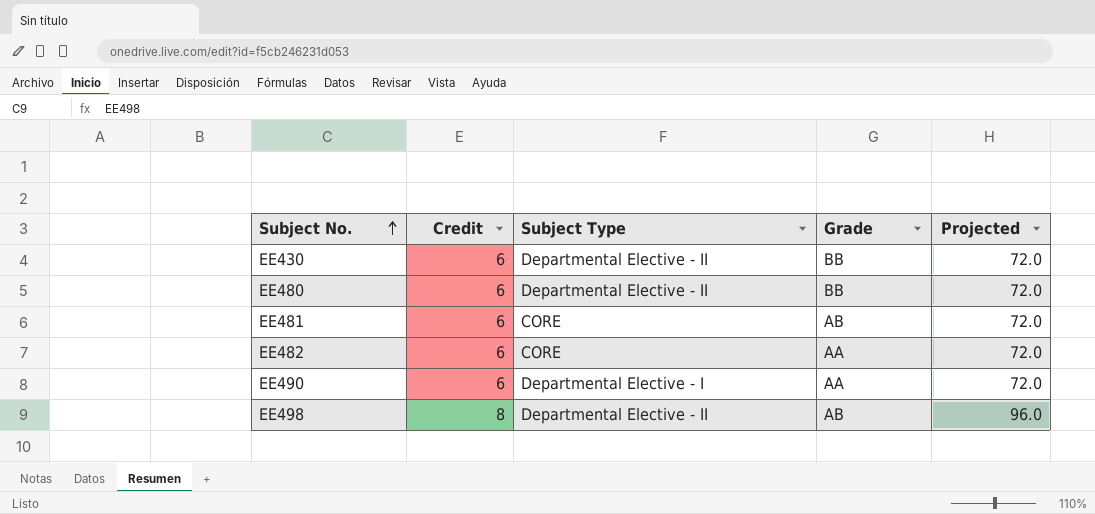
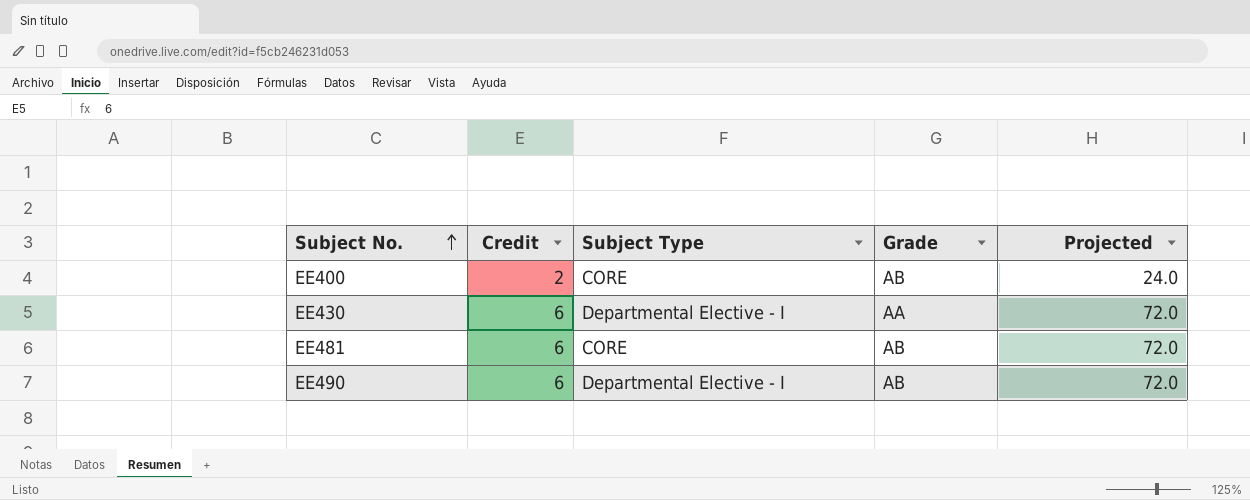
row EE480: 6 | Departmental Elective - II | BB | 72.0 -> none
row EE482: 6 | CORE | AA | 72.0 -> none
row EE498: 8 | Departmental Elective - II | AB | 96.0 -> none
row EE400: none -> 2 | CORE | AB | 24.0
EE430 | Subject Type: Departmental Elective - II -> Departmental Elective - I
EE430 | Grade: BB -> AA
EE490 | Grade: AA -> AB

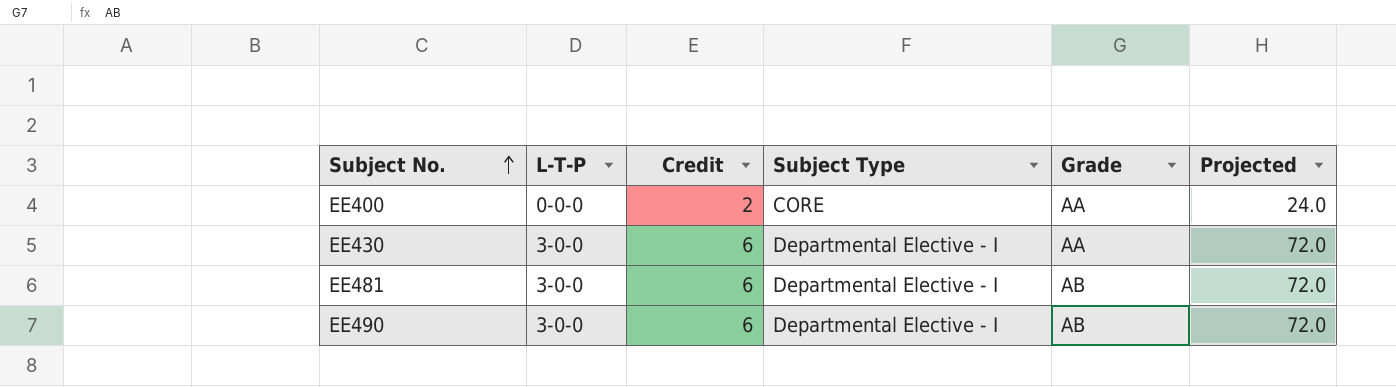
column L-T-P | position: none -> 2
EE400 | Grade: AB -> AA
EE481 | Subject Type: CORE -> Departmental Elective - I

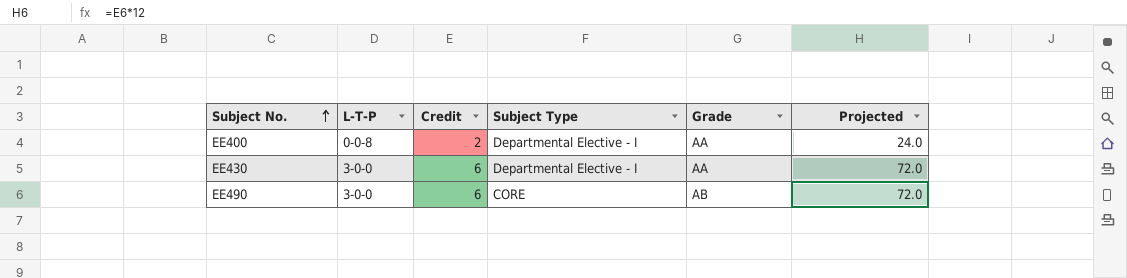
row EE481: 3-0-0 | 6 | Departmental Elective - I | AB | 72.0 -> none
EE400 | L-T-P: 0-0-0 -> 0-0-8
EE400 | Subject Type: CORE -> Departmental Elective - I
EE490 | Subject Type: Departmental Elective - I -> CORE

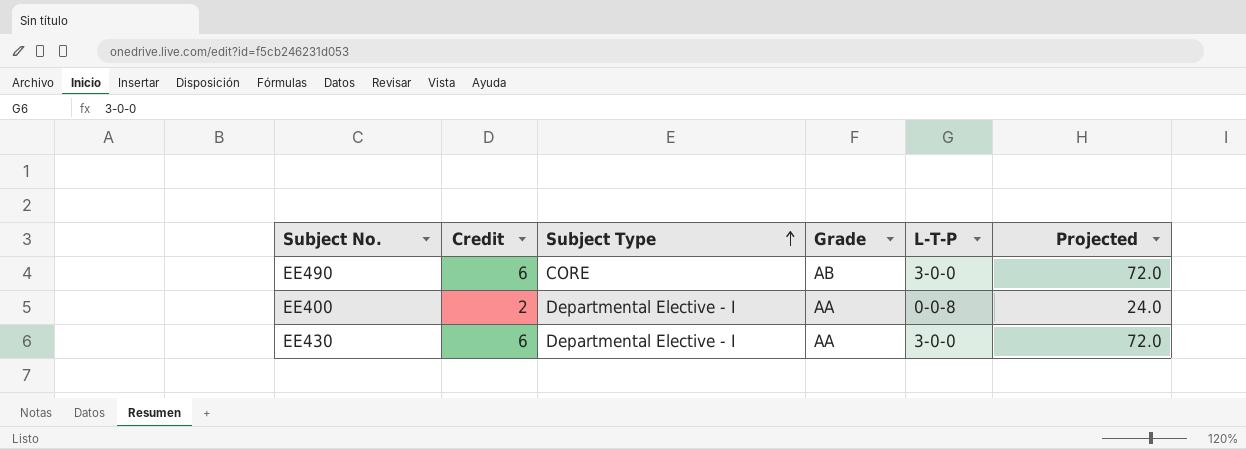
row order: Subject No. ascending -> Subject Type ascending
column L-T-P | position: 2 -> 5

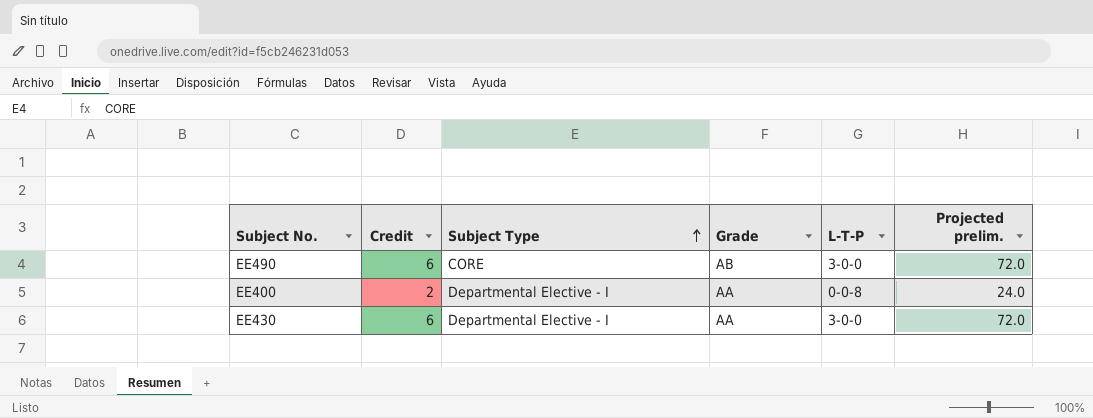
column name: Projected -> Projected prelim.

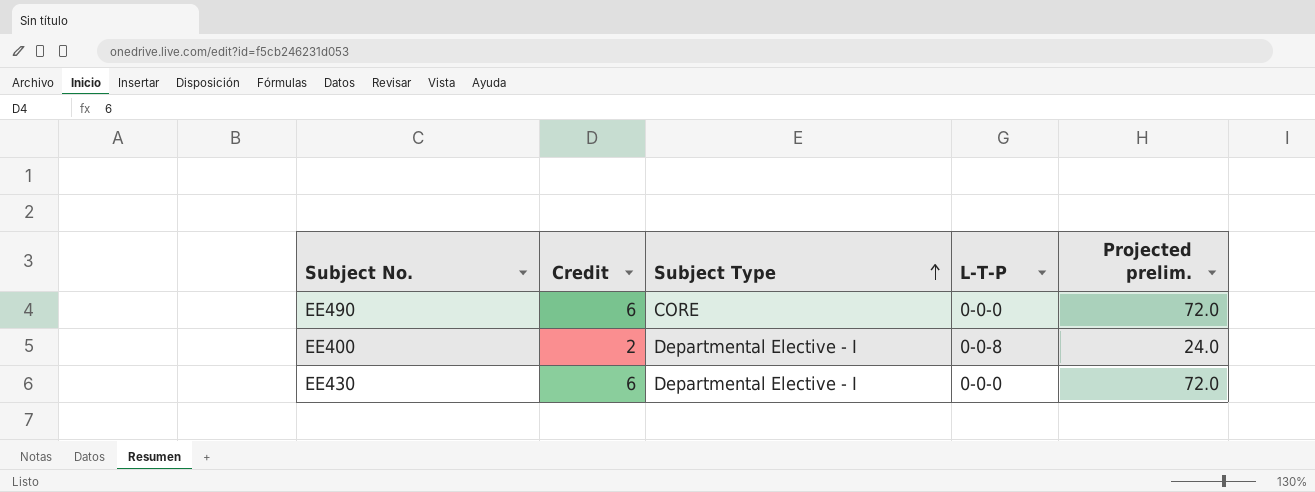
column Grade | position: 4 -> none
EE490 | L-T-P: 3-0-0 -> 0-0-0
EE430 | L-T-P: 3-0-0 -> 0-0-0

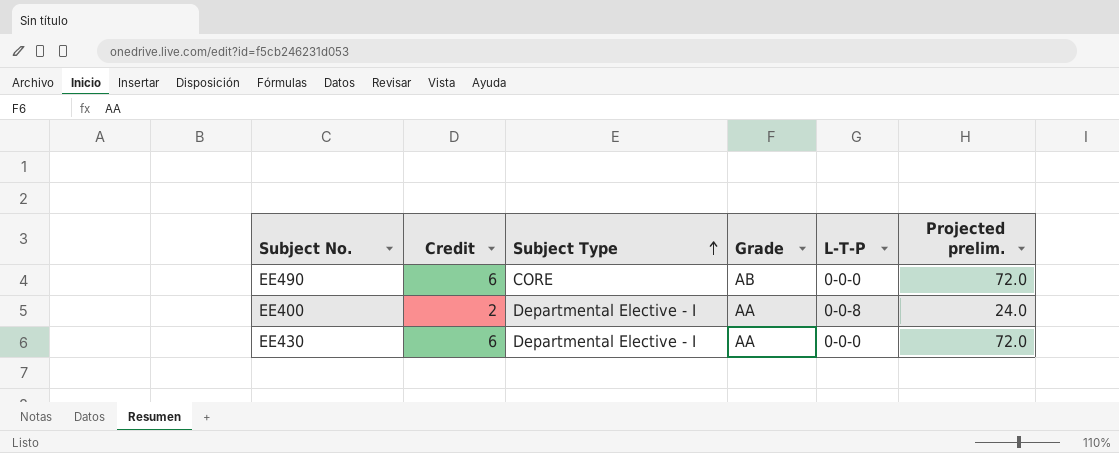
column Grade | position: none -> 4

